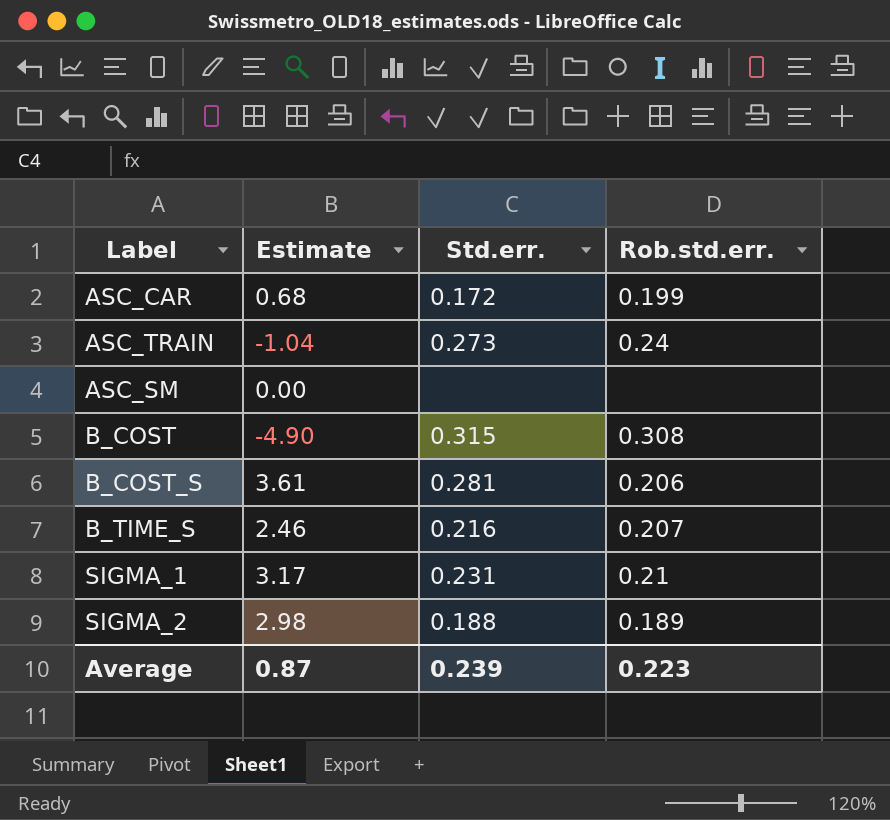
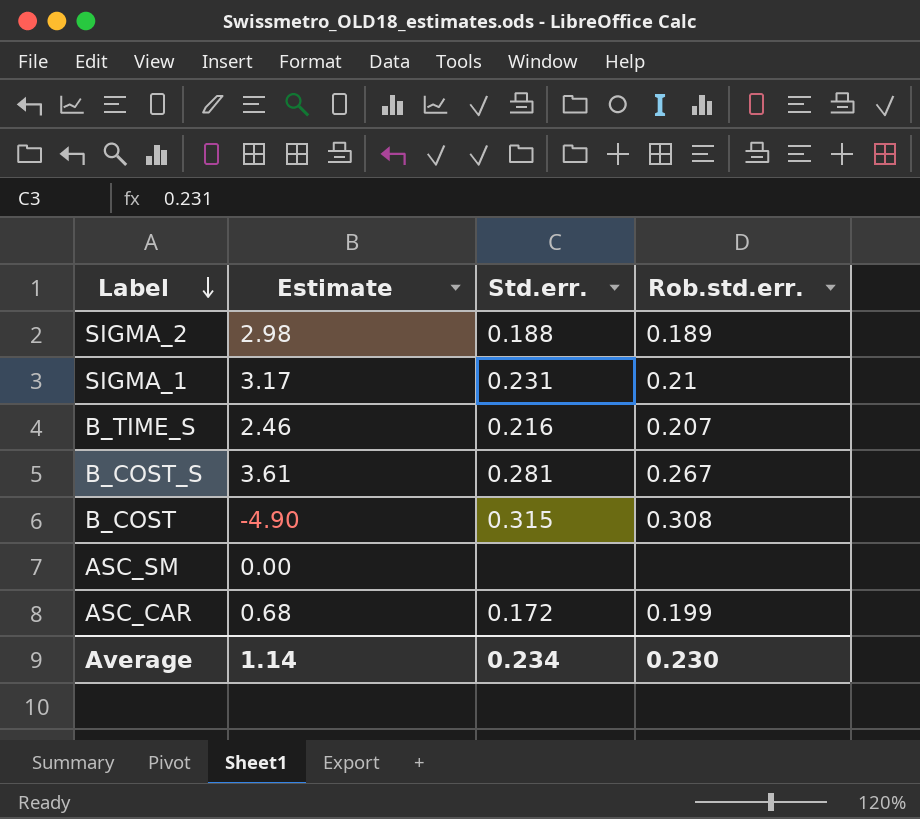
row order: none -> Label descending
row ASC_TRAIN: -1.04 | 0.273 | 0.24 -> none
B_COST_S | Rob.std.err.: 0.206 -> 0.267
Average | Estimate: 0.87 -> 1.14
Average | Std.err.: 0.239 -> 0.234
Average | Rob.std.err.: 0.223 -> 0.230

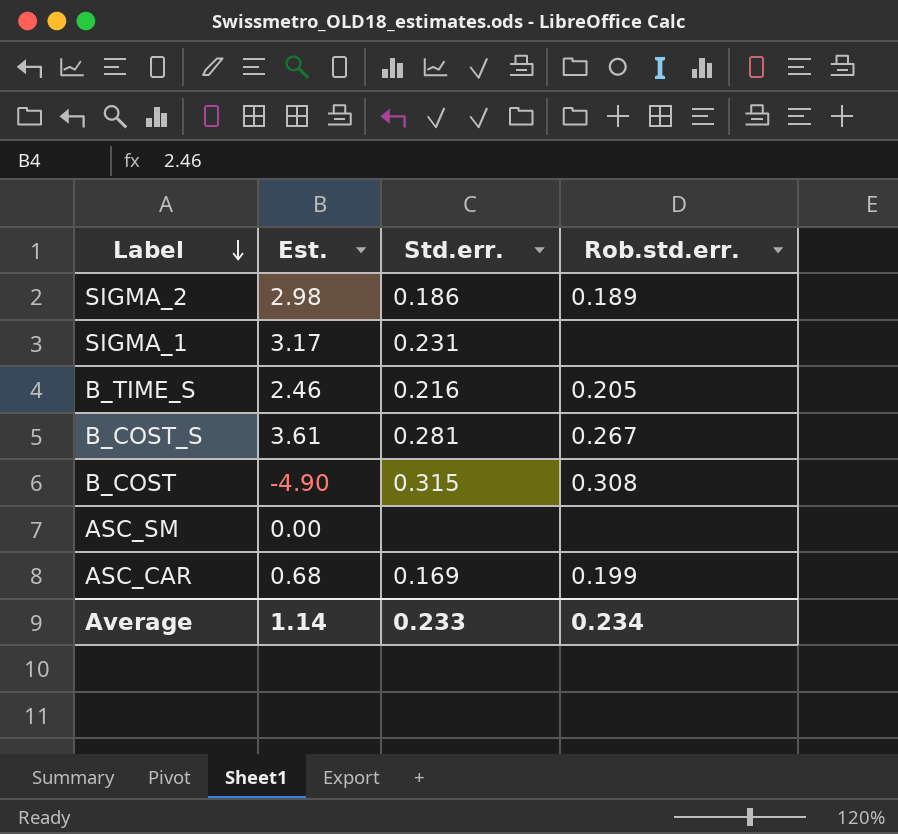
column name: Estimate -> Est.
SIGMA_2 | Std.err.: 0.188 -> 0.186
SIGMA_1 | Rob.std.err.: 0.21 -> none
B_TIME_S | Rob.std.err.: 0.207 -> 0.205
ASC_CAR | Std.err.: 0.172 -> 0.169
Average | Std.err.: 0.234 -> 0.233
Average | Rob.std.err.: 0.230 -> 0.234

